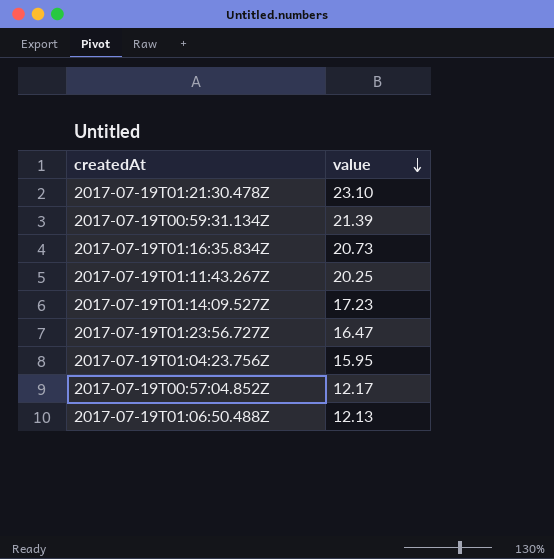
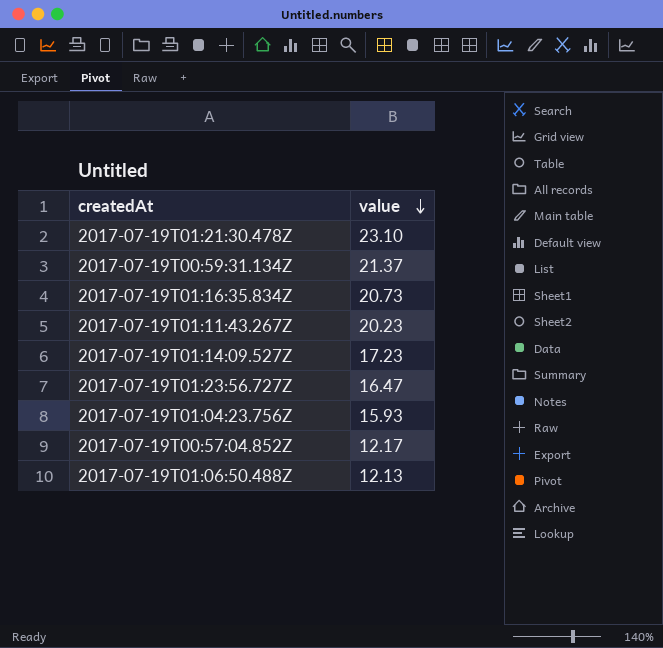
2017-07-19T00:59:31.134Z | value: 21.39 -> 21.37
2017-07-19T01:11:43.267Z | value: 20.25 -> 20.23
2017-07-19T01:04:23.756Z | value: 15.95 -> 15.93

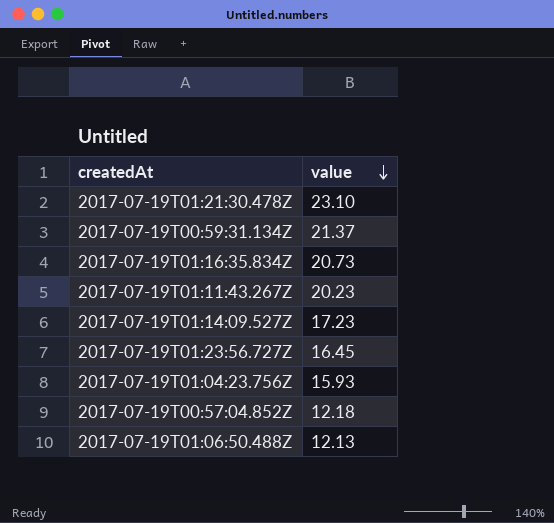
2017-07-19T01:23:56.727Z | value: 16.47 -> 16.45
2017-07-19T00:57:04.852Z | value: 12.17 -> 12.18

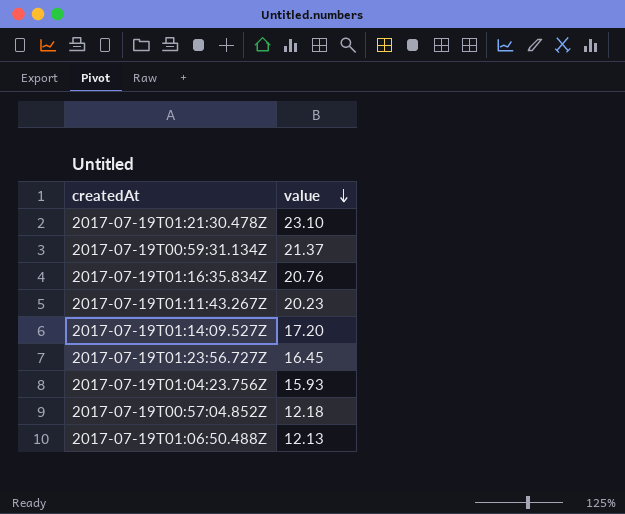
2017-07-19T01:16:35.834Z | value: 20.73 -> 20.76
2017-07-19T01:14:09.527Z | value: 17.23 -> 17.20

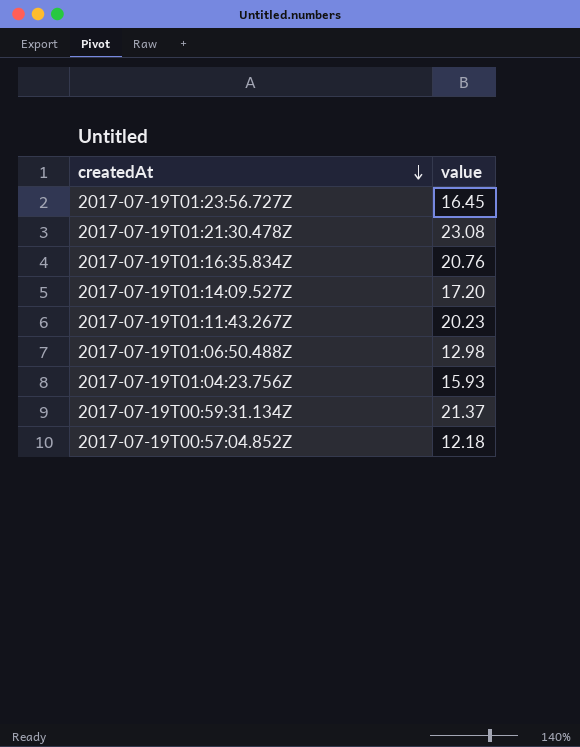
row order: value descending -> createdAt descending
2017-07-19T01:21:30.478Z | value: 23.10 -> 23.08
2017-07-19T01:06:50.488Z | value: 12.13 -> 12.98

